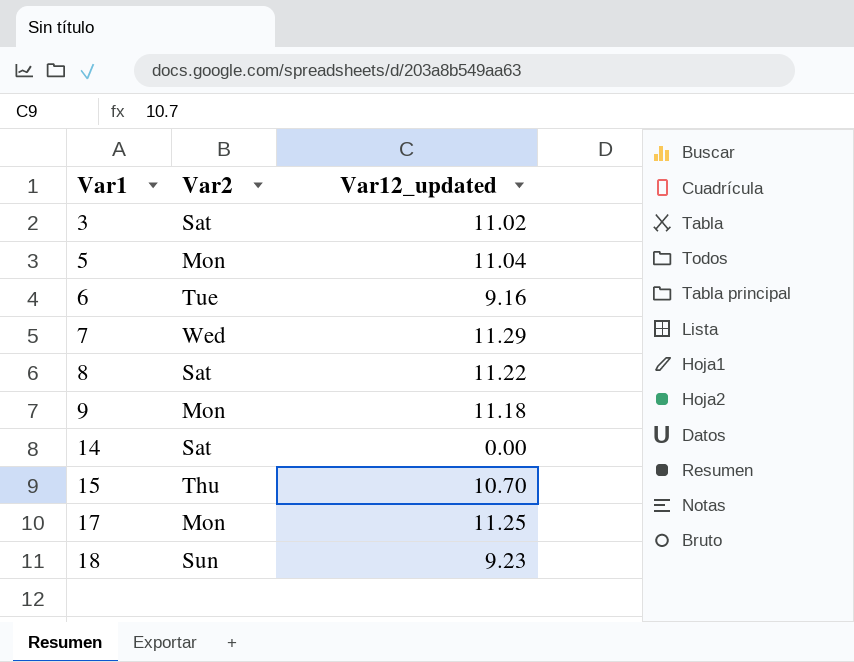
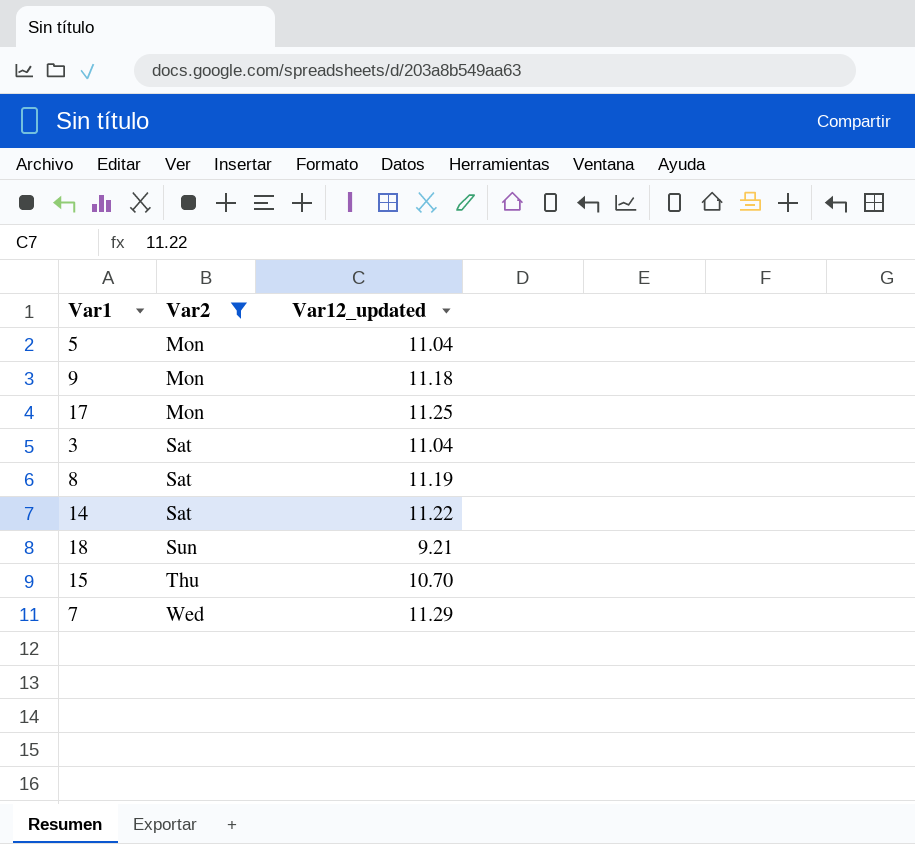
filter: none -> Var2 != Tue
row order: Var1 ascending -> Var2 ascending
3 | Var12_updated: 11.02 -> 11.04
8 | Var12_updated: 11.22 -> 11.19
14 | Var12_updated: 0.00 -> 11.22
18 | Var12_updated: 9.23 -> 9.21

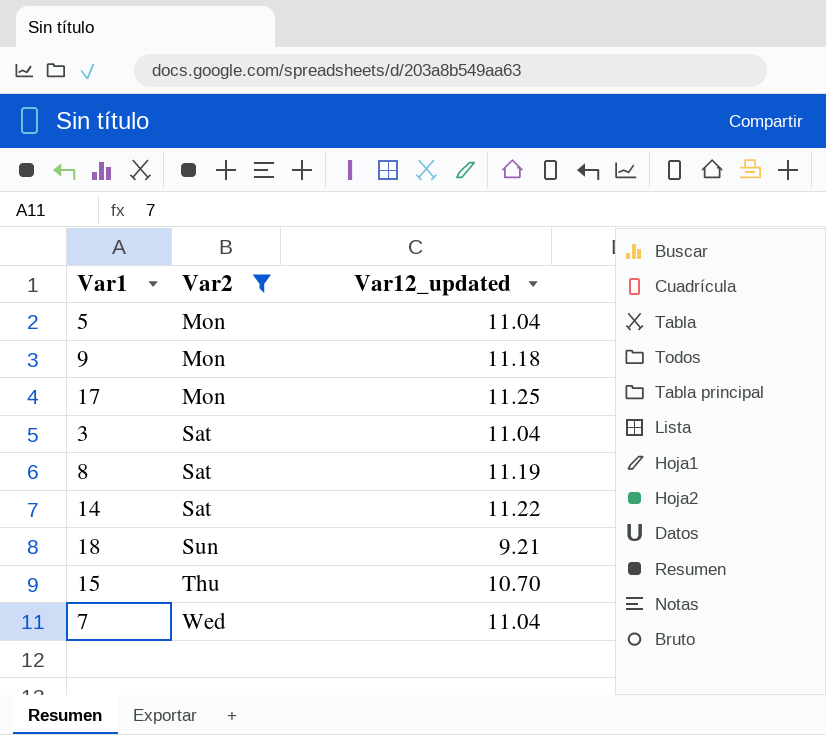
7 | Var12_updated: 11.29 -> 11.04

